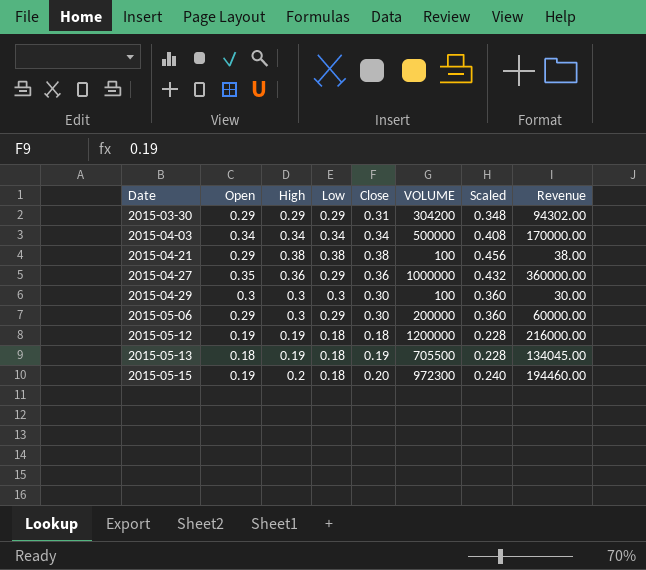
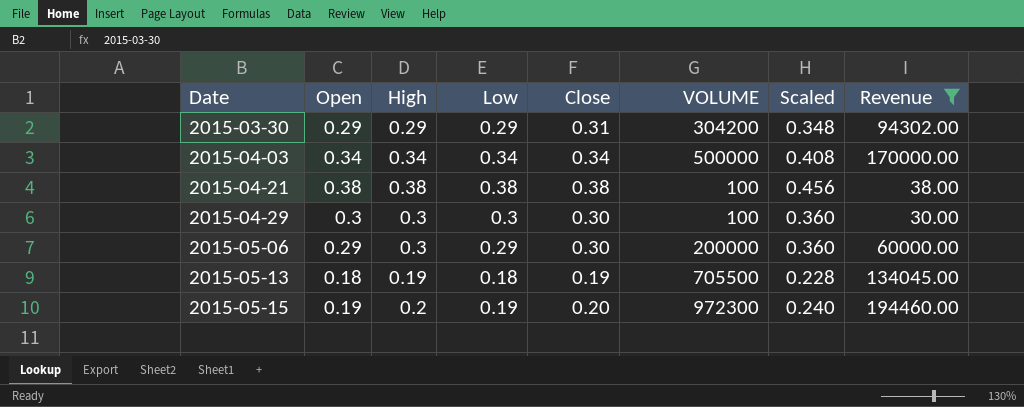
filter: none -> Revenue <= 194460.00
2015-04-21 | Open: 0.29 -> 0.38
2015-05-15 | Low: 0.18 -> 0.19

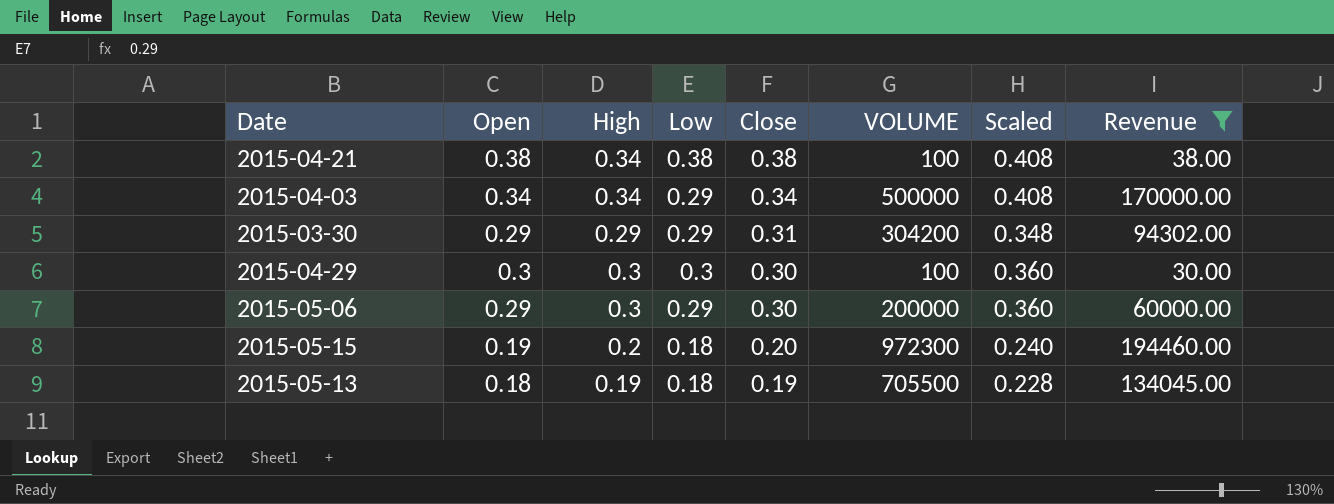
row order: Date ascending -> Close descending
2015-04-21 | High: 0.38 -> 0.34
2015-04-21 | Scaled: 0.456 -> 0.408
2015-04-03 | Low: 0.34 -> 0.29
2015-05-15 | Low: 0.19 -> 0.18

